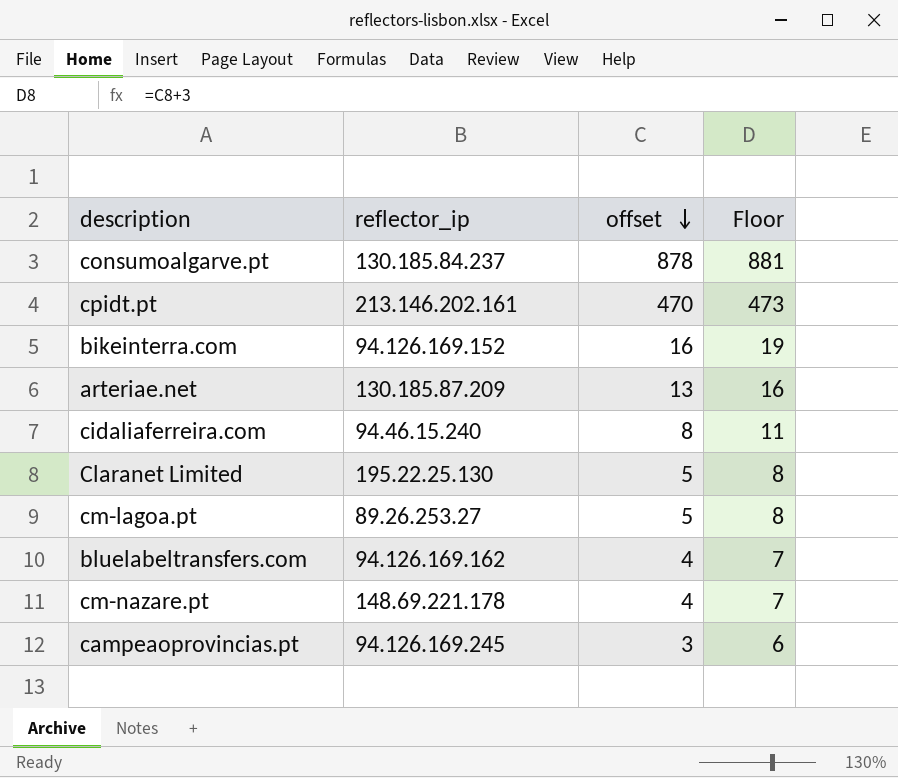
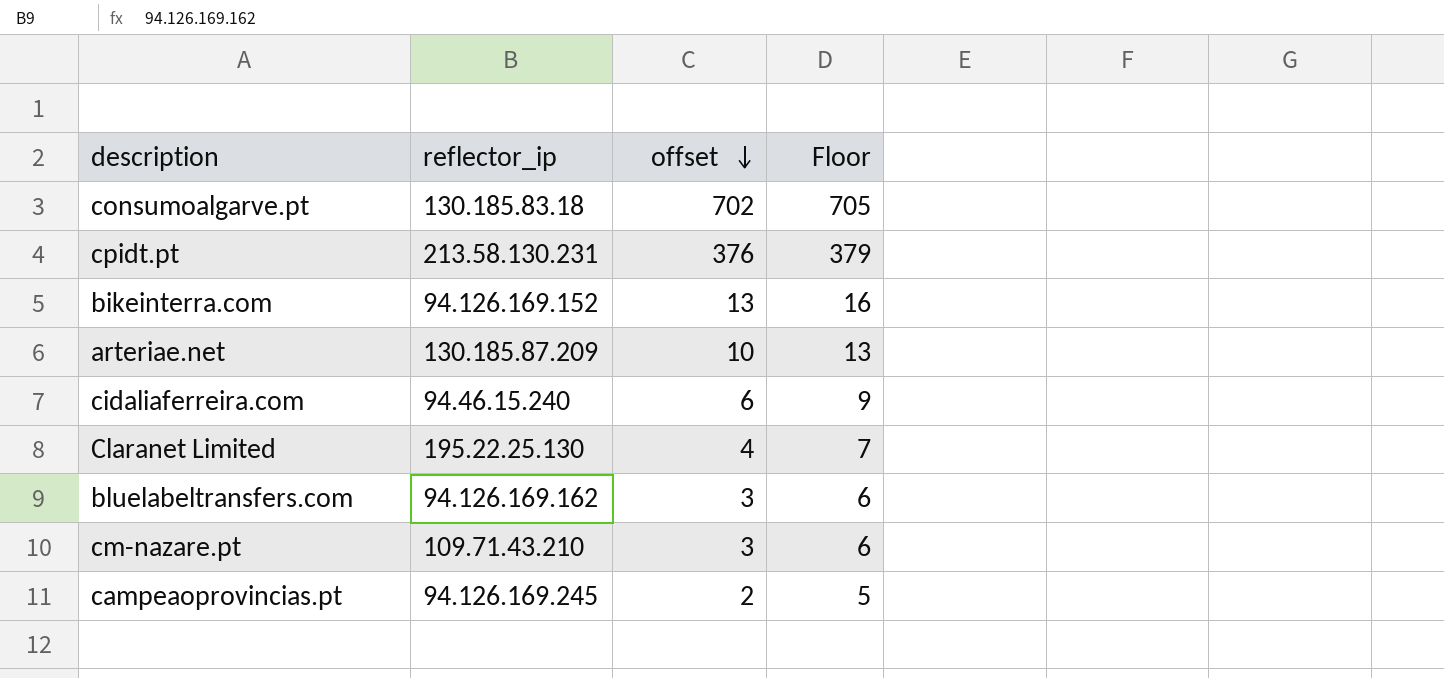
row cm-lagoa.pt: 89.26.253.27 | 5 | 8 -> none
consumoalgarve.pt | reflector_ip: 130.185.84.237 -> 130.185.83.18
consumoalgarve.pt | offset: 878 -> 702
consumoalgarve.pt | Floor: 881 -> 705
cpidt.pt | reflector_ip: 213.146.202.161 -> 213.58.130.231
cpidt.pt | offset: 470 -> 376
cpidt.pt | Floor: 473 -> 379
bikeinterra.com | offset: 16 -> 13
bikeinterra.com | Floor: 19 -> 16
arteriae.net | offset: 13 -> 10
arteriae.net | Floor: 16 -> 13
cidaliaferreira.com | offset: 8 -> 6
cidaliaferreira.com | Floor: 11 -> 9
Claranet Limited | offset: 5 -> 4
Claranet Limited | Floor: 8 -> 7
bluelabeltransfers.com | offset: 4 -> 3
bluelabeltransfers.com | Floor: 7 -> 6
cm-nazare.pt | reflector_ip: 148.69.221.178 -> 109.71.43.210
cm-nazare.pt | offset: 4 -> 3
cm-nazare.pt | Floor: 7 -> 6
campeaoprovincias.pt | offset: 3 -> 2
campeaoprovincias.pt | Floor: 6 -> 5

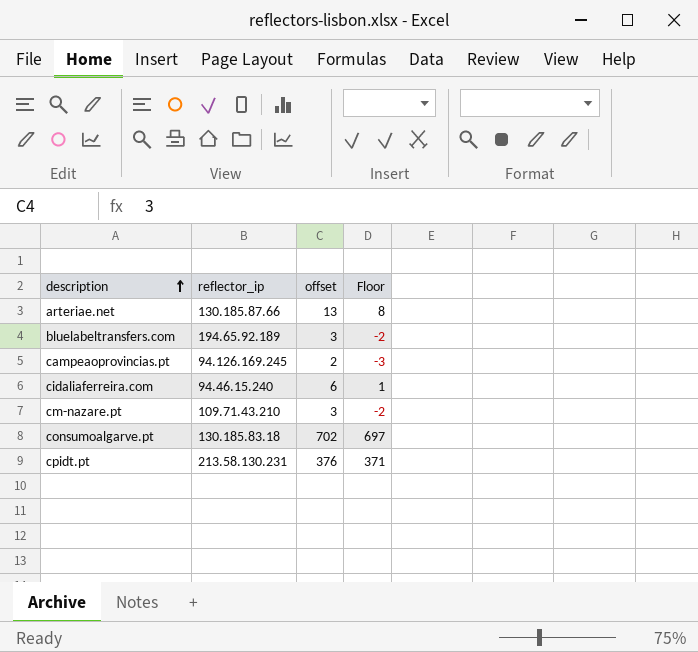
row order: offset descending -> description ascending
column Floor | formula: [offset] + 3 -> [offset] - 5
row bikeinterra.com: 94.126.169.152 | 13 | 16 -> none
row Claranet Limited: 195.22.25.130 | 4 | 7 -> none
arteriae.net | reflector_ip: 130.185.87.209 -> 130.185.87.66
arteriae.net | offset: 10 -> 13
bluelabeltransfers.com | reflector_ip: 94.126.169.162 -> 194.65.92.189

